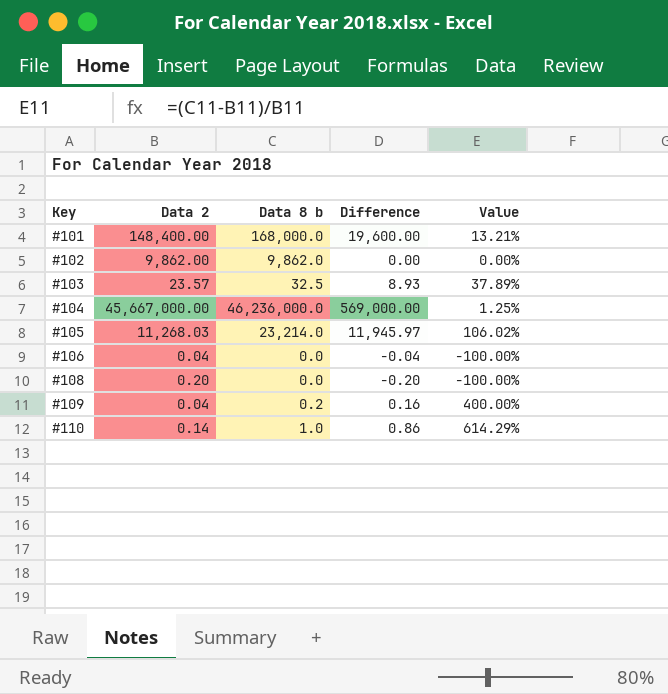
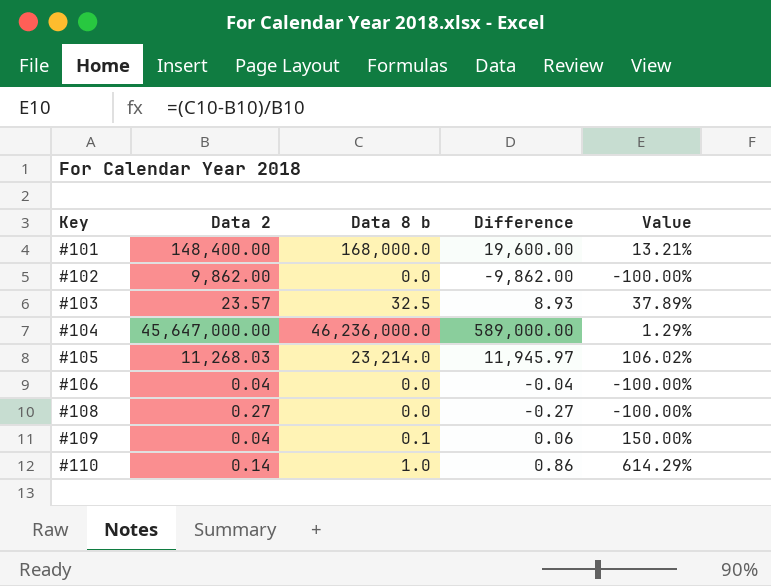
#102 | Data 8 b: 9,862.0 -> 0.0
#102 | Difference: 0.00 -> -9,862.00
#102 | Value: 0.00% -> -100.00%
#104 | Data 2: 45,667,000.00 -> 45,647,000.00
#104 | Difference: 569,000.00 -> 589,000.00
#104 | Value: 1.25% -> 1.29%
#108 | Data 2: 0.20 -> 0.27
#108 | Difference: -0.20 -> -0.27
#109 | Data 8 b: 0.2 -> 0.1
#109 | Difference: 0.16 -> 0.06
#109 | Value: 400.00% -> 150.00%

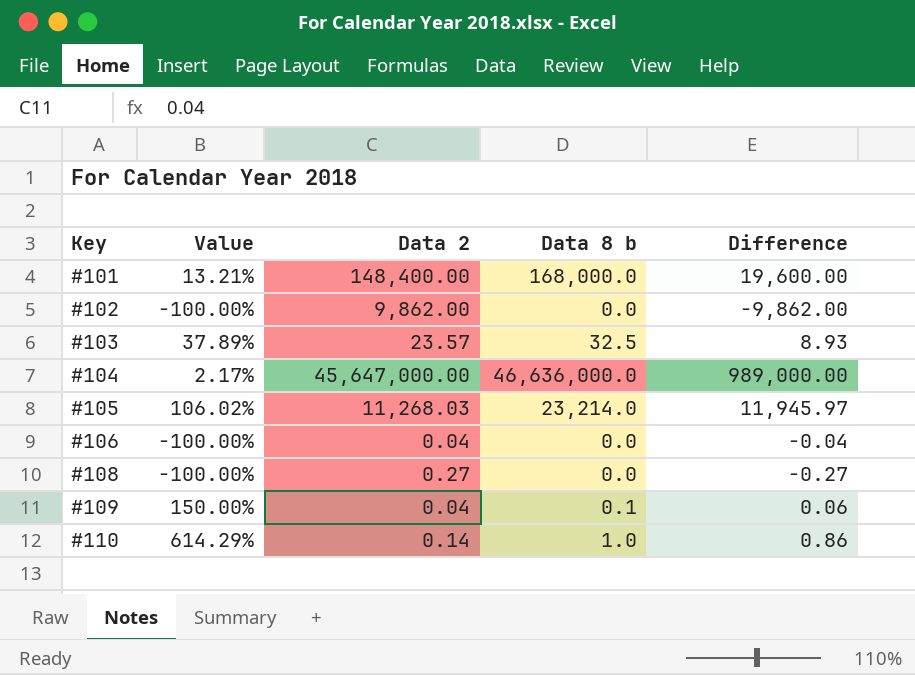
column Value | position: 5 -> 2
#104 | Value: 1.29% -> 2.17%
#104 | Data 8 b: 46,236,000.0 -> 46,636,000.0
#104 | Difference: 589,000.00 -> 989,000.00

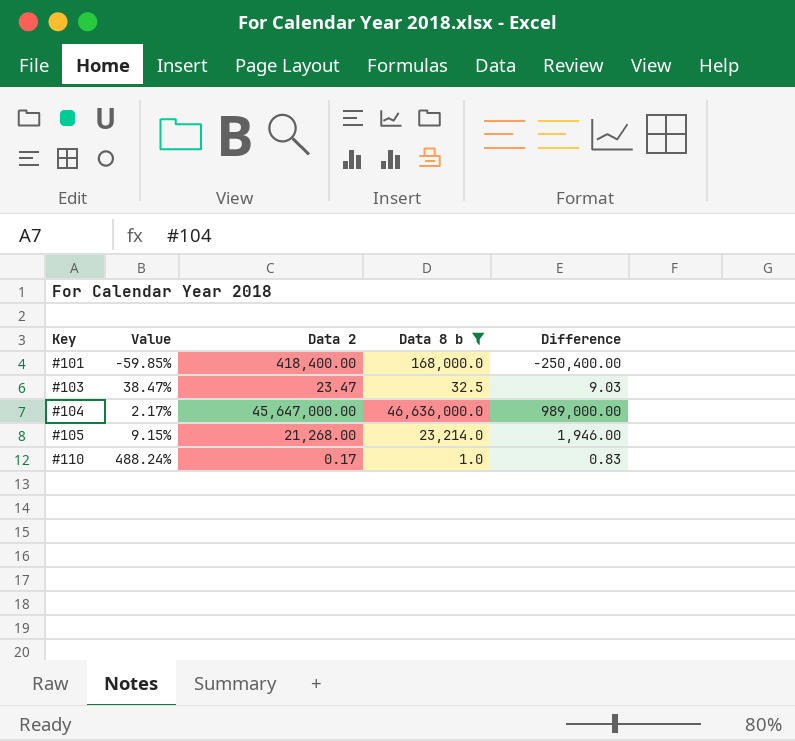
filter: none -> Data 8 b >= 1.0
#101 | Value: 13.21% -> -59.85%
#101 | Data 2: 148,400.00 -> 418,400.00
#101 | Difference: 19,600.00 -> -250,400.00
#103 | Value: 37.89% -> 38.47%
#103 | Data 2: 23.57 -> 23.47
#103 | Difference: 8.93 -> 9.03
#105 | Value: 106.02% -> 9.15%
#105 | Data 2: 11,268.03 -> 21,268.00
#105 | Difference: 11,945.97 -> 1,946.00
#110 | Value: 614.29% -> 488.24%
#110 | Data 2: 0.14 -> 0.17
#110 | Difference: 0.86 -> 0.83

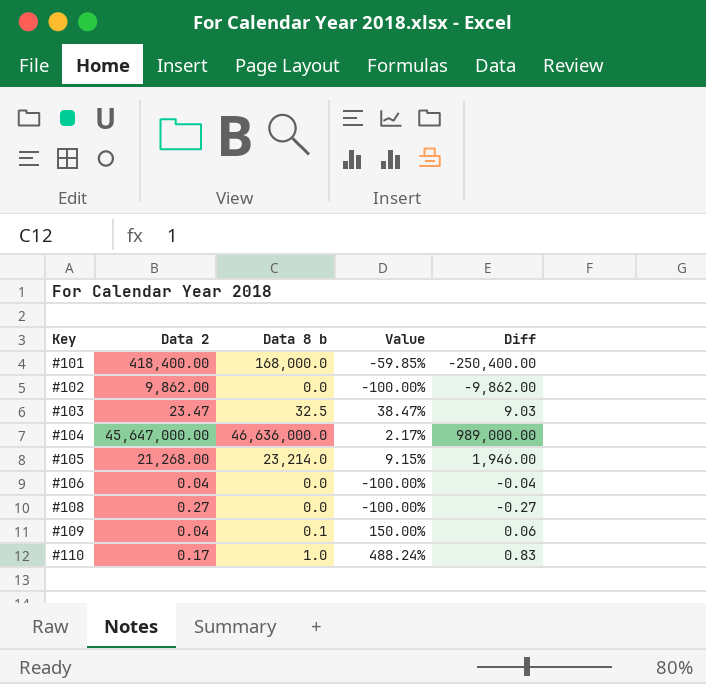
filter: Data 8 b >= 1.0 -> none
column Value | position: 2 -> 4
column name: Difference -> Diff

